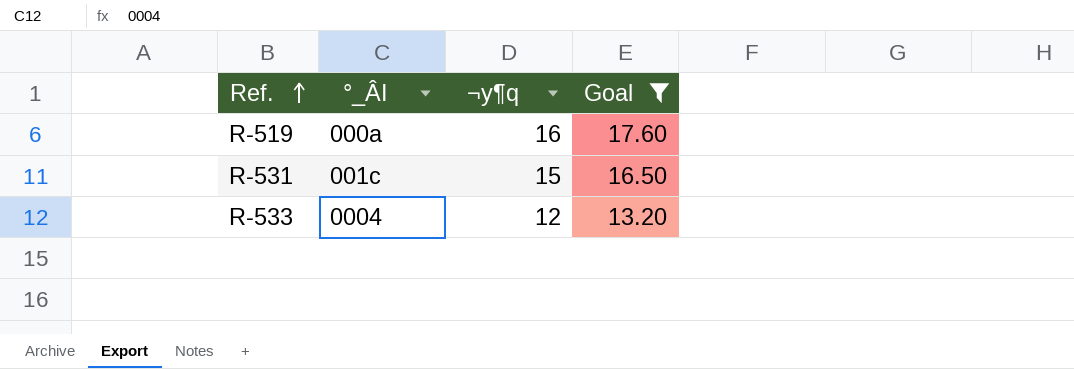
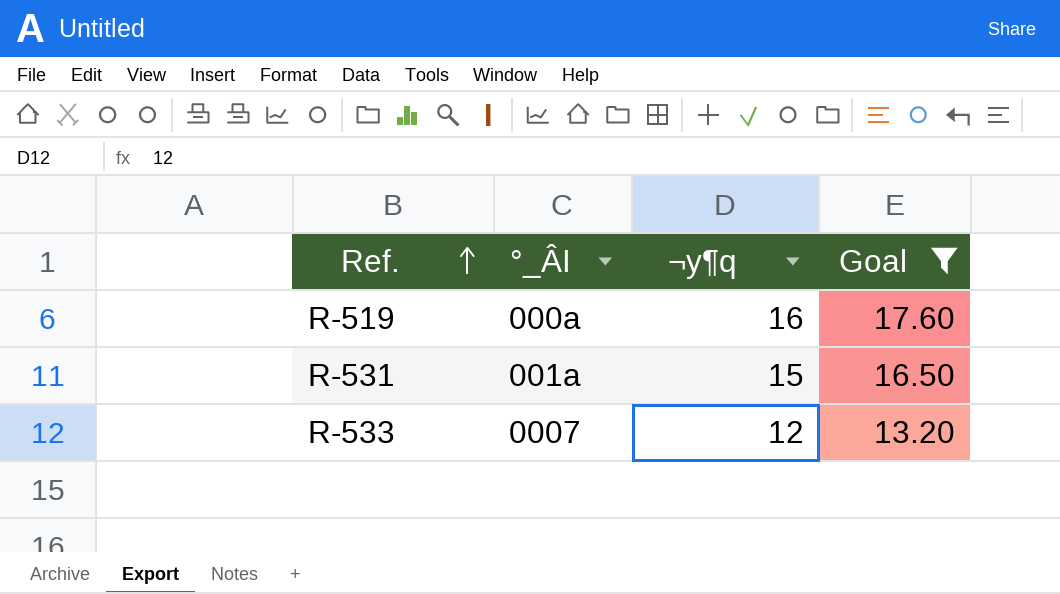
R-531 | °_ÂI: 001c -> 001a
R-533 | °_ÂI: 0004 -> 0007

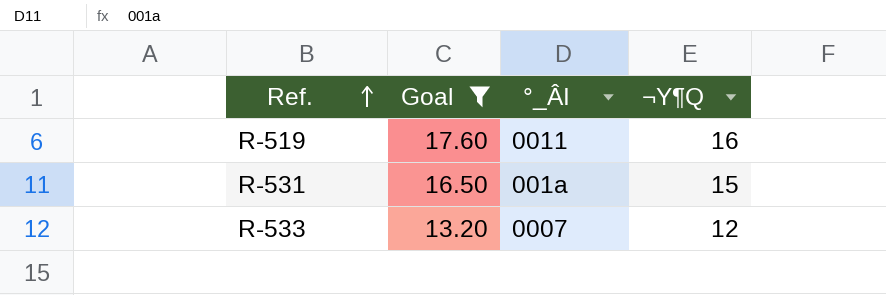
column Goal | position: 4 -> 2
column name: ¬y¶q -> ¬Y¶Q
R-519 | °_ÂI: 000a -> 0011

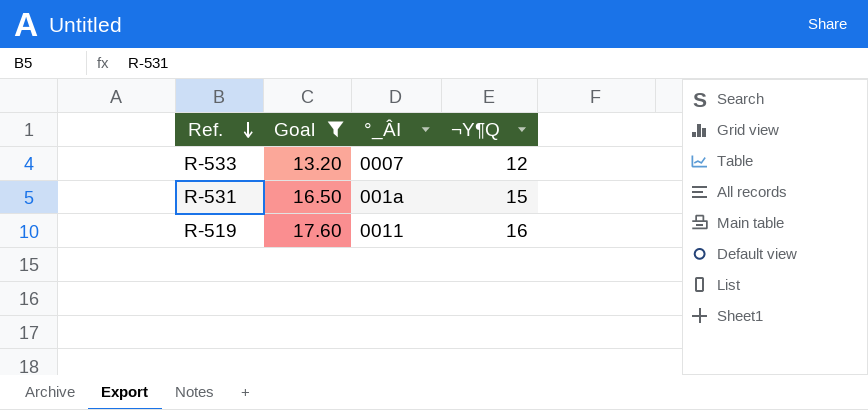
row order: Ref. ascending -> Ref. descending

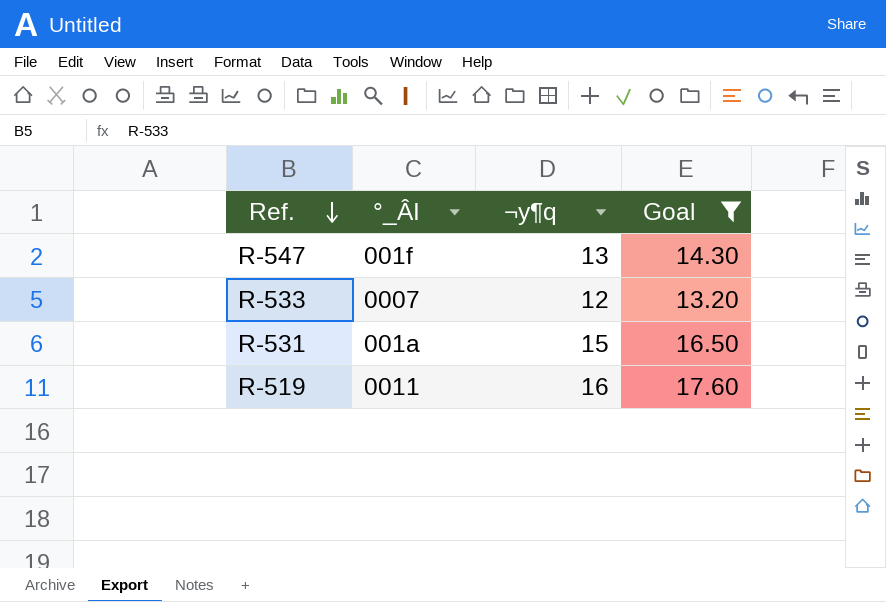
column name: ¬Y¶Q -> ¬y¶q
column Goal | position: 2 -> 4
row R-547: none -> 001f | 13 | 14.30

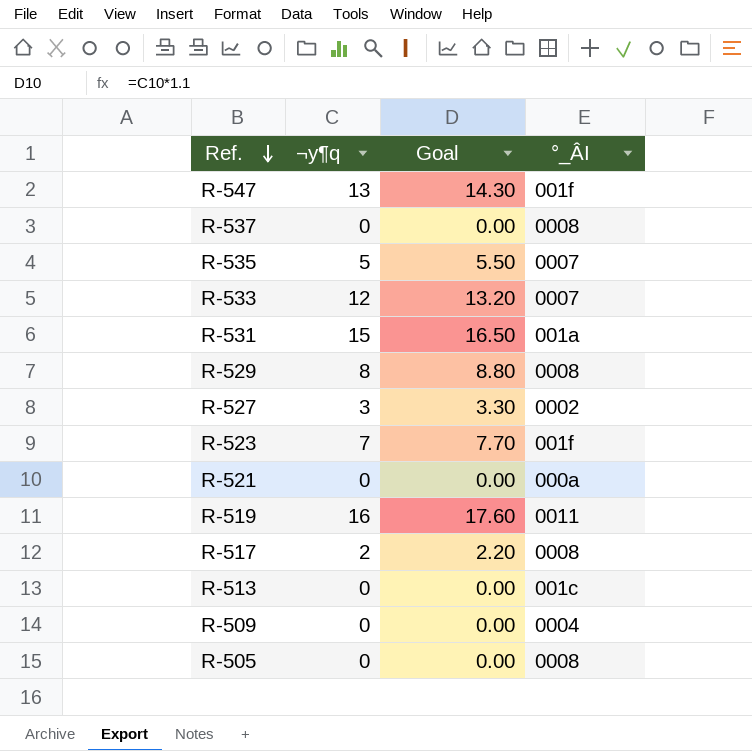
filter: Goal >= 13.20 -> none
column °_ÂI | position: 2 -> 4

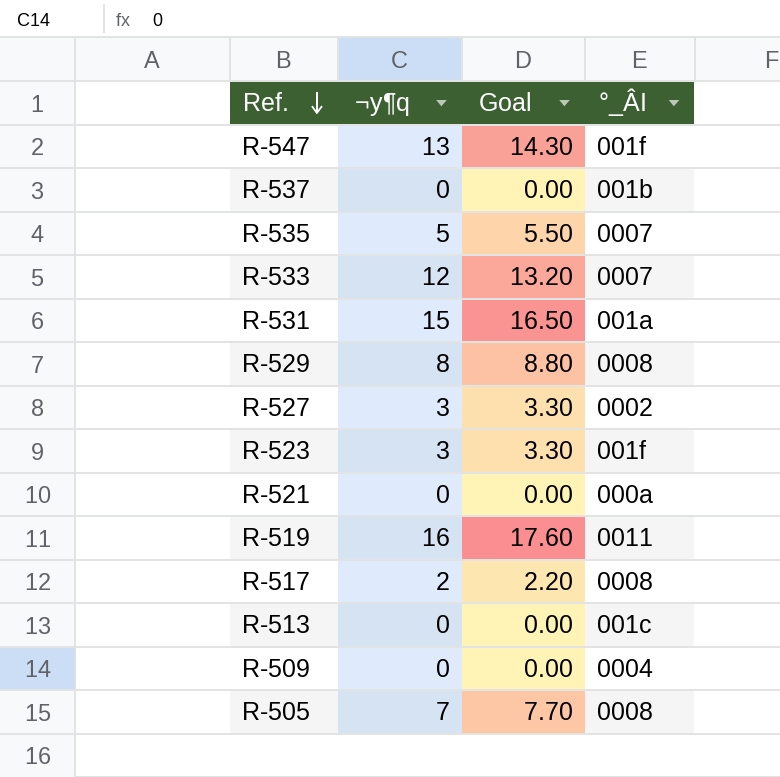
R-537 | °_ÂI: 0008 -> 001b
R-523 | ¬y¶q: 7 -> 3
R-523 | Goal: 7.70 -> 3.30
R-505 | ¬y¶q: 0 -> 7
R-505 | Goal: 0.00 -> 7.70

